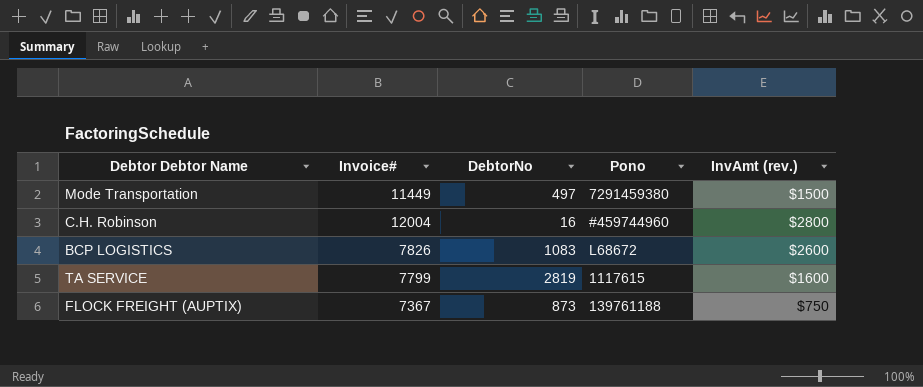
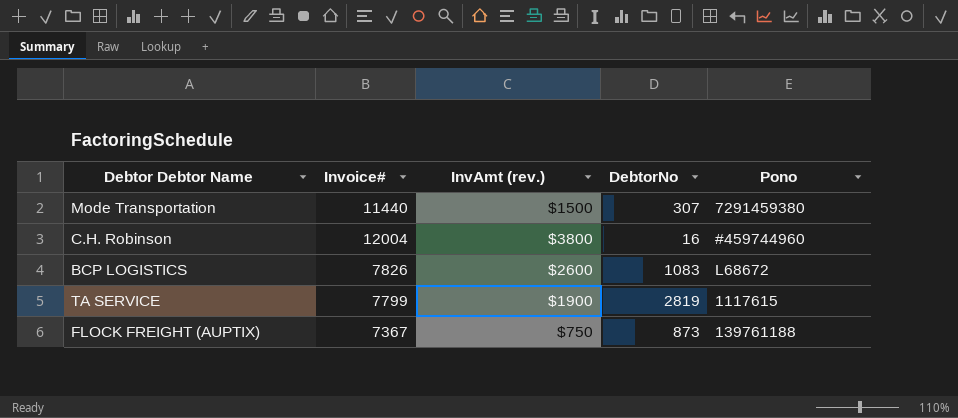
column InvAmt (rev.) | position: 5 -> 3
Mode Transportation | Invoice#: 11449 -> 11440
Mode Transportation | DebtorNo: 497 -> 307
C.H. Robinson | InvAmt (rev.): $2800 -> $3800
TA SERVICE | InvAmt (rev.): $1600 -> $1900

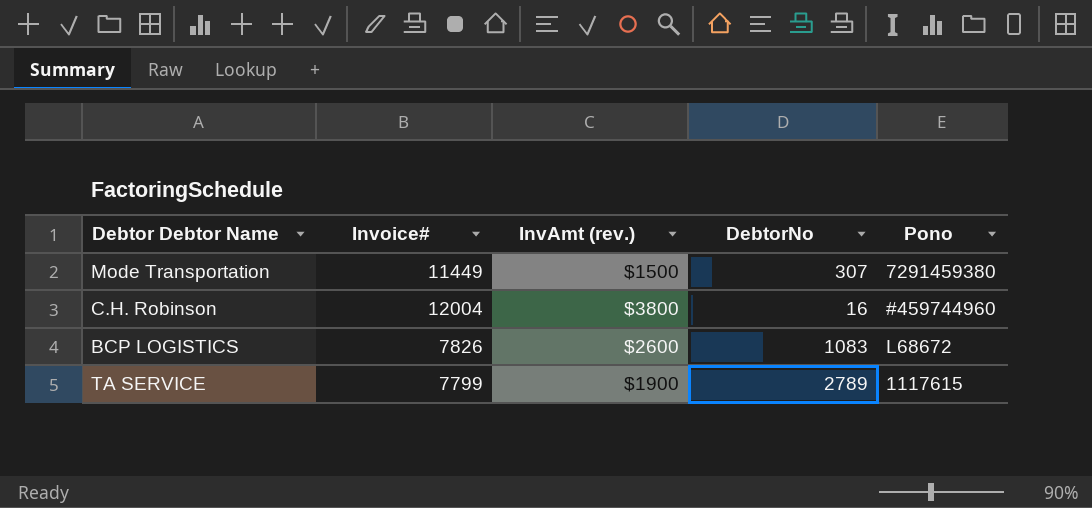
row FLOCK FREIGHT (AUPTIX): 7367 | $750 | 873 | 139761188 -> none
Mode Transportation | Invoice#: 11440 -> 11449
TA SERVICE | DebtorNo: 2819 -> 2789

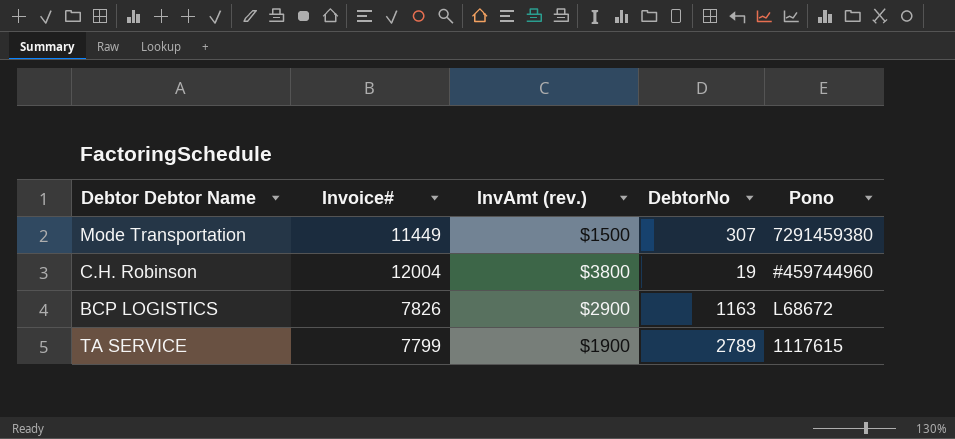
C.H. Robinson | DebtorNo: 16 -> 19
BCP LOGISTICS | InvAmt (rev.): $2600 -> $2900
BCP LOGISTICS | DebtorNo: 1083 -> 1163

